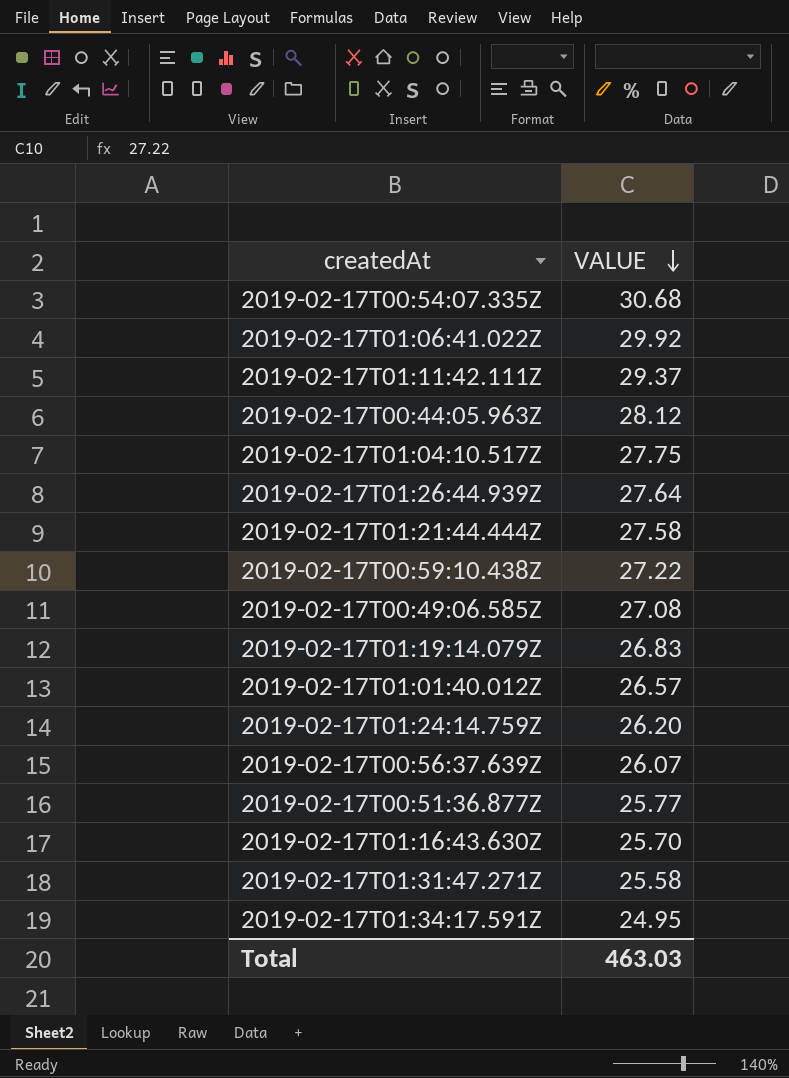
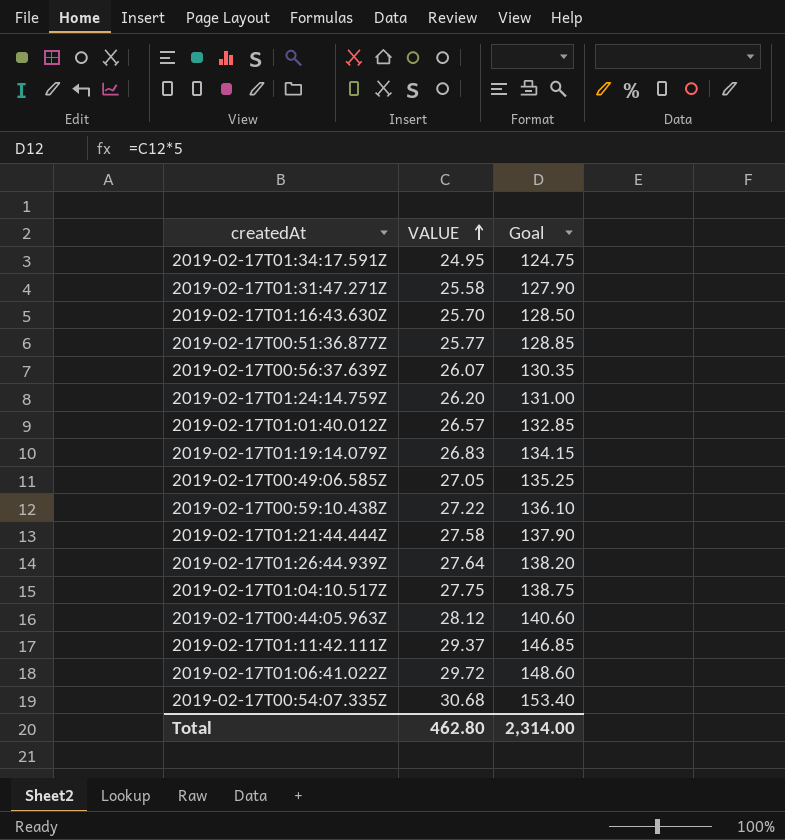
row order: VALUE descending -> VALUE ascending
column Goal | formula: none -> [VALUE] * 5
2019-02-17T00:49:06.585Z | VALUE: 27.08 -> 27.05
2019-02-17T01:06:41.022Z | VALUE: 29.92 -> 29.72
Total | VALUE: 463.03 -> 462.80

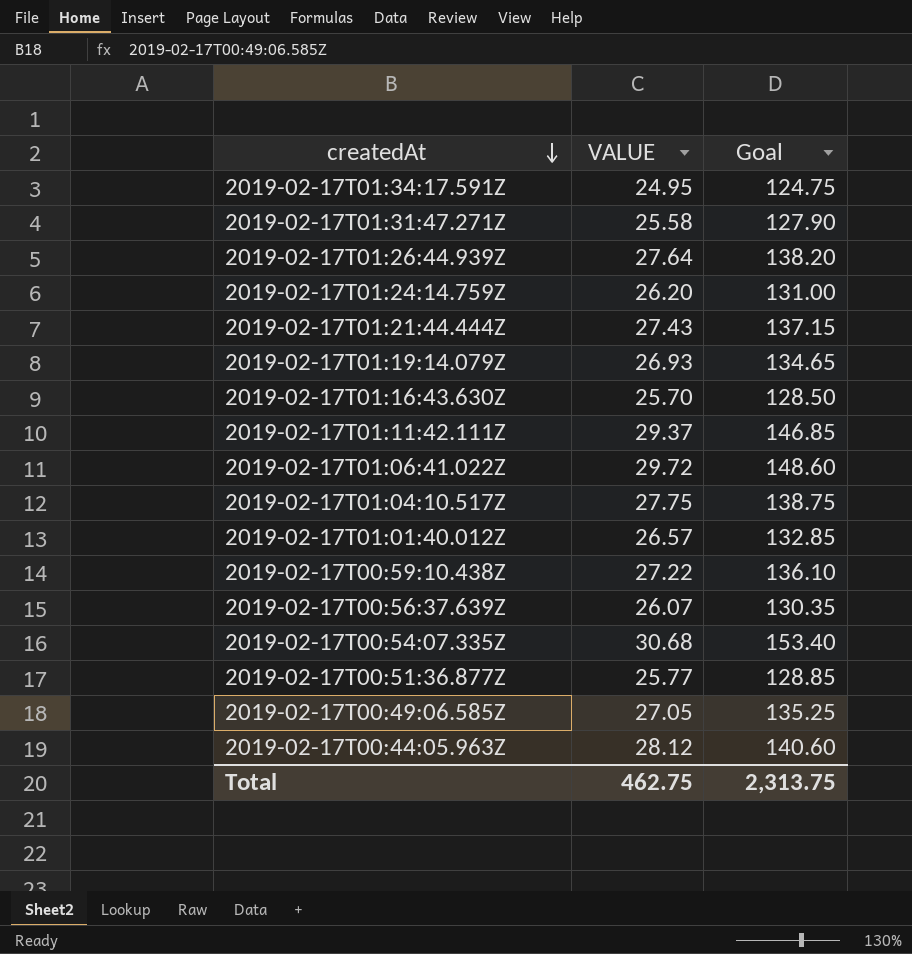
row order: VALUE ascending -> createdAt descending
2019-02-17T01:21:44.444Z | VALUE: 27.58 -> 27.43
2019-02-17T01:21:44.444Z | Goal: 137.90 -> 137.15
2019-02-17T01:19:14.079Z | VALUE: 26.83 -> 26.93
2019-02-17T01:19:14.079Z | Goal: 134.15 -> 134.65
Total | VALUE: 462.80 -> 462.75
Total | Goal: 2,314.00 -> 2,313.75

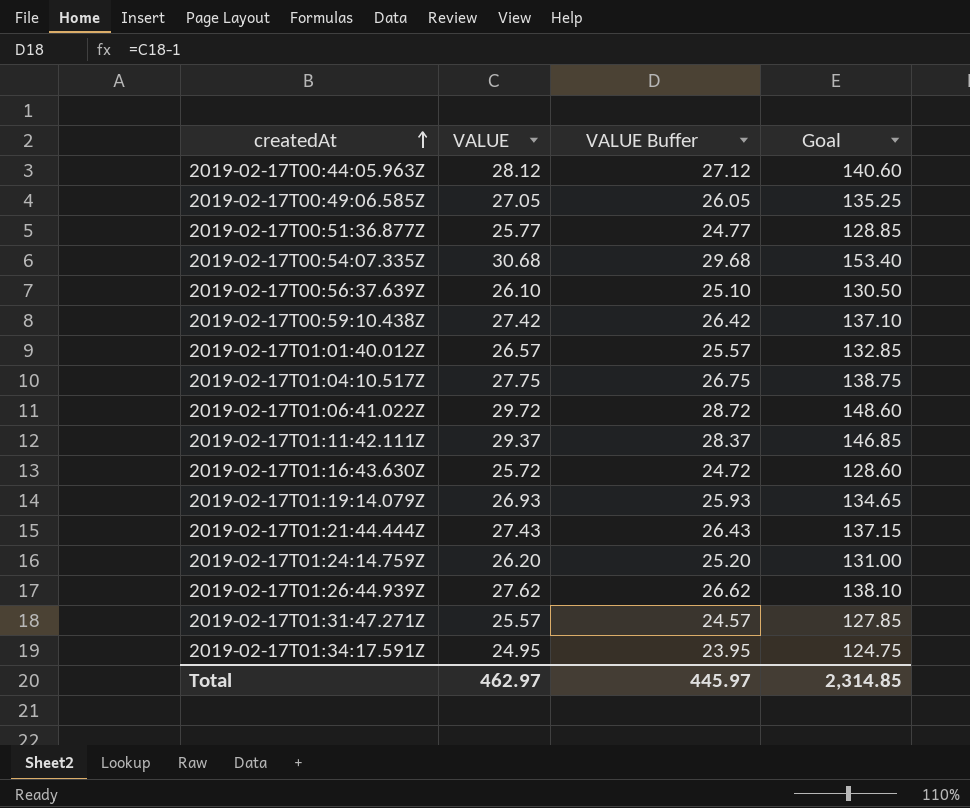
row order: createdAt descending -> createdAt ascending
column VALUE Buffer | formula: none -> [VALUE] - 1
2019-02-17T00:56:37.639Z | VALUE: 26.07 -> 26.10
2019-02-17T00:56:37.639Z | Goal: 130.35 -> 130.50
2019-02-17T00:59:10.438Z | VALUE: 27.22 -> 27.42
2019-02-17T00:59:10.438Z | Goal: 136.10 -> 137.10
2019-02-17T01:16:43.630Z | VALUE: 25.70 -> 25.72
2019-02-17T01:16:43.630Z | Goal: 128.50 -> 128.60
2019-02-17T01:26:44.939Z | VALUE: 27.64 -> 27.62
2019-02-17T01:26:44.939Z | Goal: 138.20 -> 138.10
2019-02-17T01:31:47.271Z | VALUE: 25.58 -> 25.57
2019-02-17T01:31:47.271Z | Goal: 127.90 -> 127.85
Total | VALUE: 462.75 -> 462.97
Total | Goal: 2,313.75 -> 2,314.85

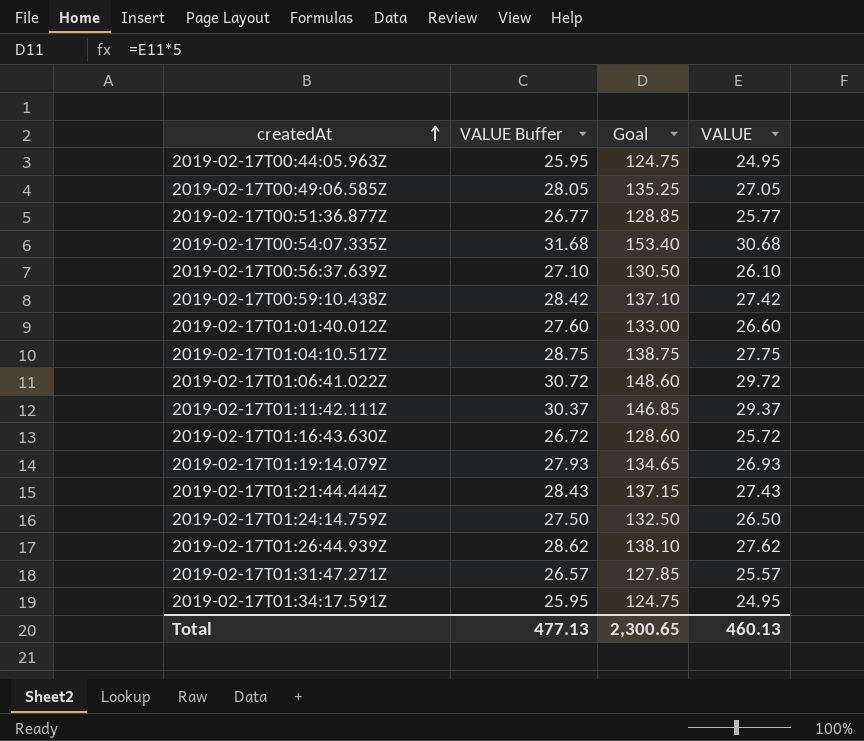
column VALUE Buffer | formula: [VALUE] - 1 -> [VALUE] + 1
column VALUE | position: 2 -> 4
2019-02-17T00:44:05.963Z | Goal: 140.60 -> 124.75
2019-02-17T00:44:05.963Z | VALUE: 28.12 -> 24.95
2019-02-17T01:01:40.012Z | Goal: 132.85 -> 133.00
2019-02-17T01:01:40.012Z | VALUE: 26.57 -> 26.60
2019-02-17T01:24:14.759Z | Goal: 131.00 -> 132.50
2019-02-17T01:24:14.759Z | VALUE: 26.20 -> 26.50
Total | VALUE Buffer: 445.97 -> 477.13
Total | Goal: 2,314.85 -> 2,300.65
Total | VALUE: 462.97 -> 460.13

